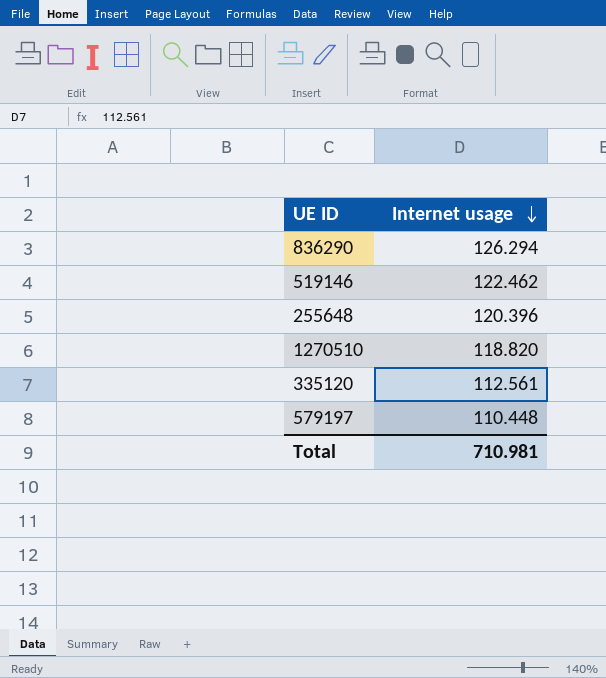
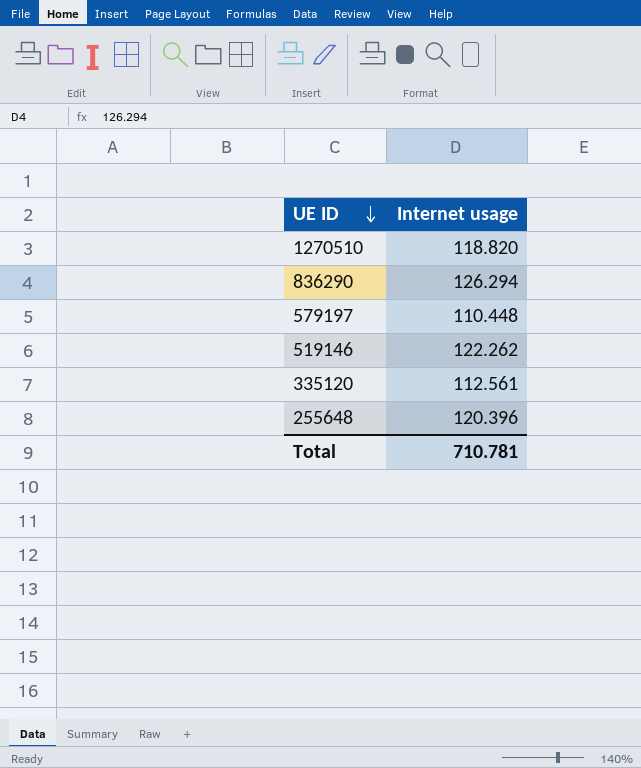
row order: Internet usage descending -> UE ID descending
519146 | Internet usage: 122.462 -> 122.262
Total | Internet usage: 710.981 -> 710.781

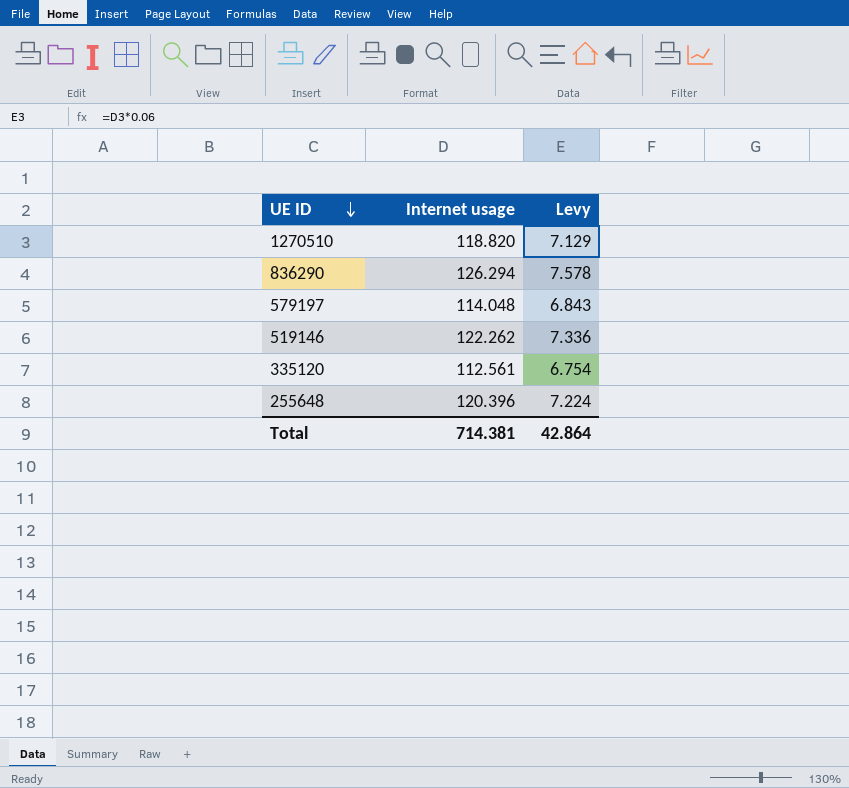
column Levy | formula: none -> [Internet usage] * 0.06
579197 | Internet usage: 110.448 -> 114.048
Total | Internet usage: 710.781 -> 714.381

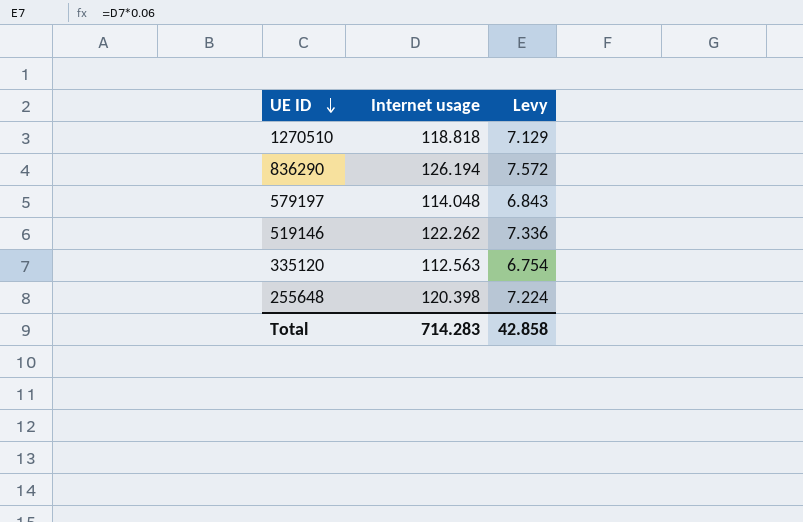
1270510 | Internet usage: 118.820 -> 118.818
836290 | Internet usage: 126.294 -> 126.194
836290 | Levy: 7.578 -> 7.572
335120 | Internet usage: 112.561 -> 112.563
255648 | Internet usage: 120.396 -> 120.398
Total | Internet usage: 714.381 -> 714.283
Total | Levy: 42.864 -> 42.858

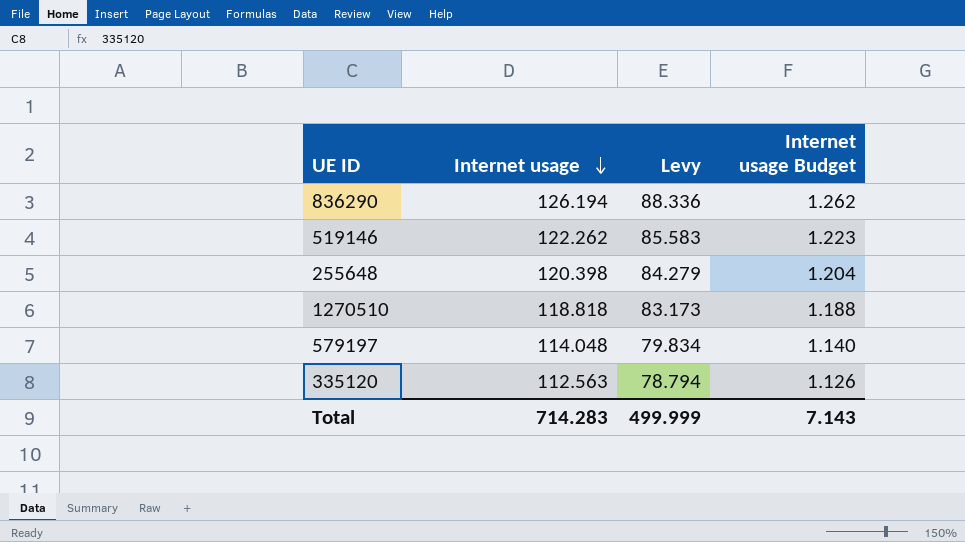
row order: UE ID descending -> Internet usage descending
column Levy | formula: [Internet usage] * 0.06 -> [Internet usage] * 0.7
column Internet usage Budget | formula: none -> [Internet usage] * 0.01
Total | Levy: 42.858 -> 499.999

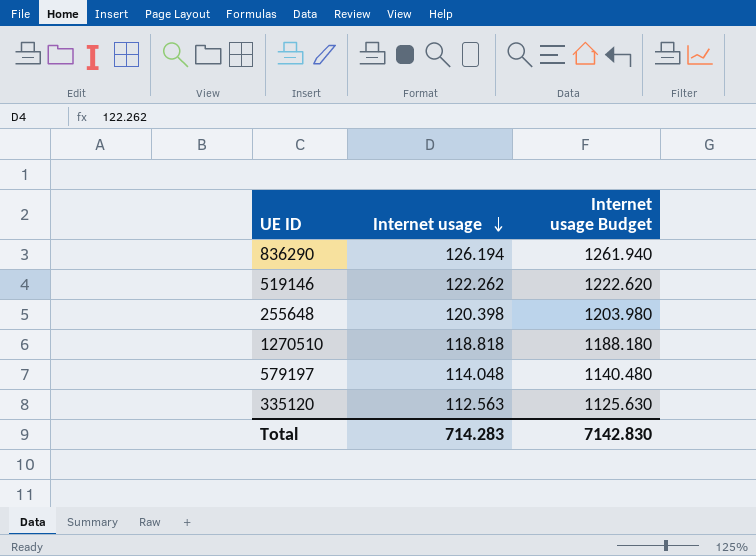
column Levy | formula: [Internet usage] * 0.7 -> none
column Internet usage Budget | formula: [Internet usage] * 0.01 -> [Internet usage] * 10
Total | Internet usage Budget: 7.143 -> 7142.830

